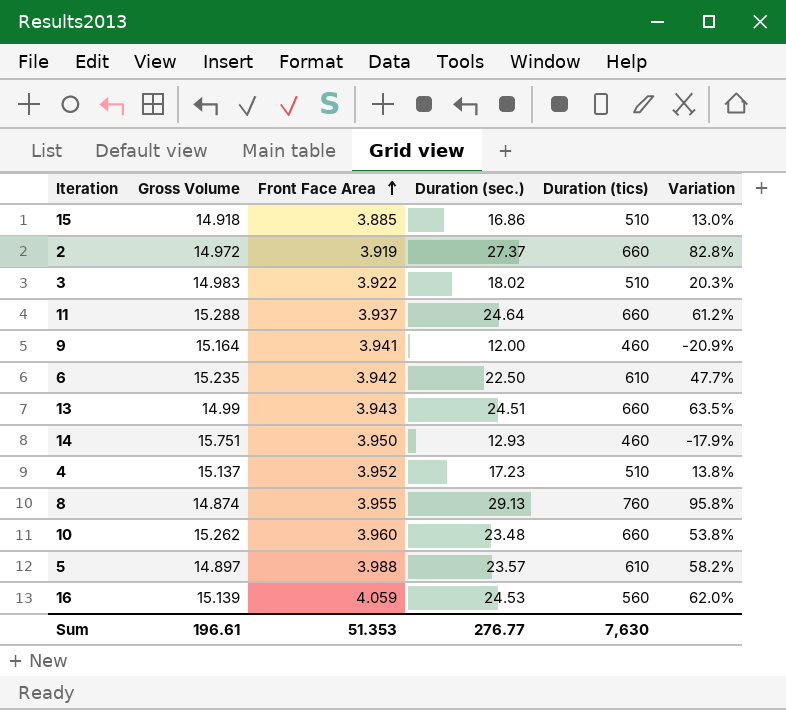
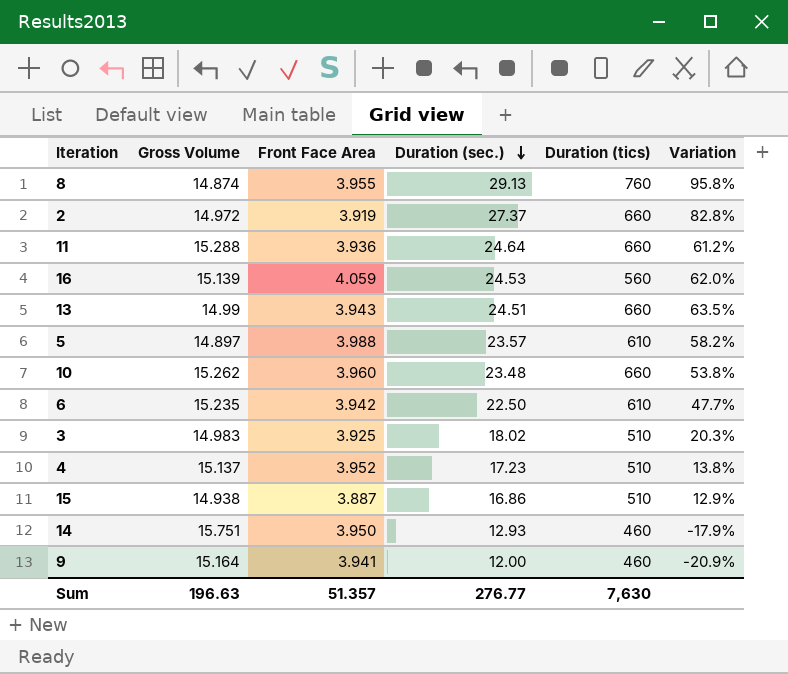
row order: Front Face Area ascending -> Duration (sec.) descending
11 | Front Face Area: 3.937 -> 3.936
3 | Front Face Area: 3.922 -> 3.925
15 | Gross Volume: 14.918 -> 14.938
15 | Front Face Area: 3.885 -> 3.887
15 | Variation: 13.0% -> 12.9%
Sum | Gross Volume: 196.61 -> 196.63
Sum | Front Face Area: 51.353 -> 51.357

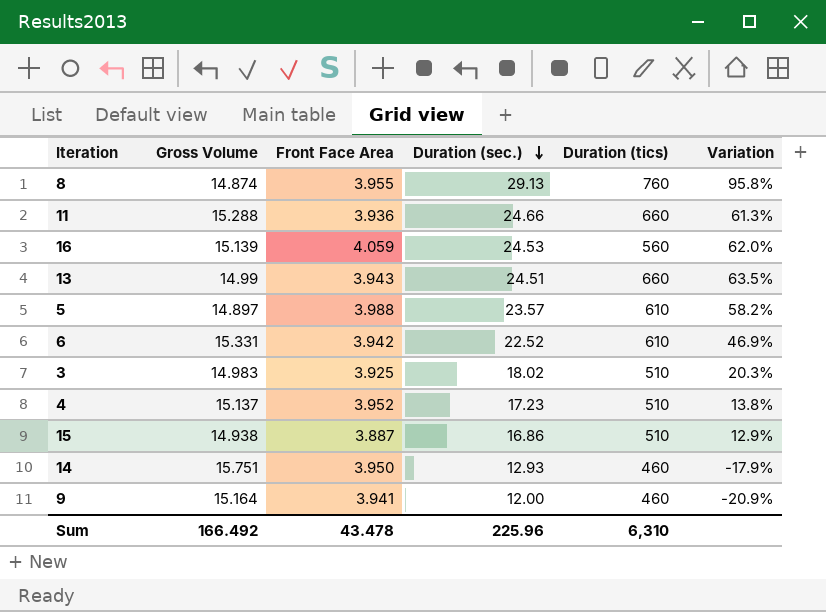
row 2: 14.972 | 3.919 | 27.37 | 660 | 82.8% -> none
row 10: 15.262 | 3.960 | 23.48 | 660 | 53.8% -> none
11 | Duration (sec.): 24.64 -> 24.66
11 | Variation: 61.2% -> 61.3%
6 | Gross Volume: 15.235 -> 15.331
6 | Duration (sec.): 22.50 -> 22.52
6 | Variation: 47.7% -> 46.9%
Sum | Gross Volume: 196.63 -> 166.492
Sum | Front Face Area: 51.357 -> 43.478
Sum | Duration (sec.): 276.77 -> 225.96
Sum | Duration (tics): 7,630 -> 6,310

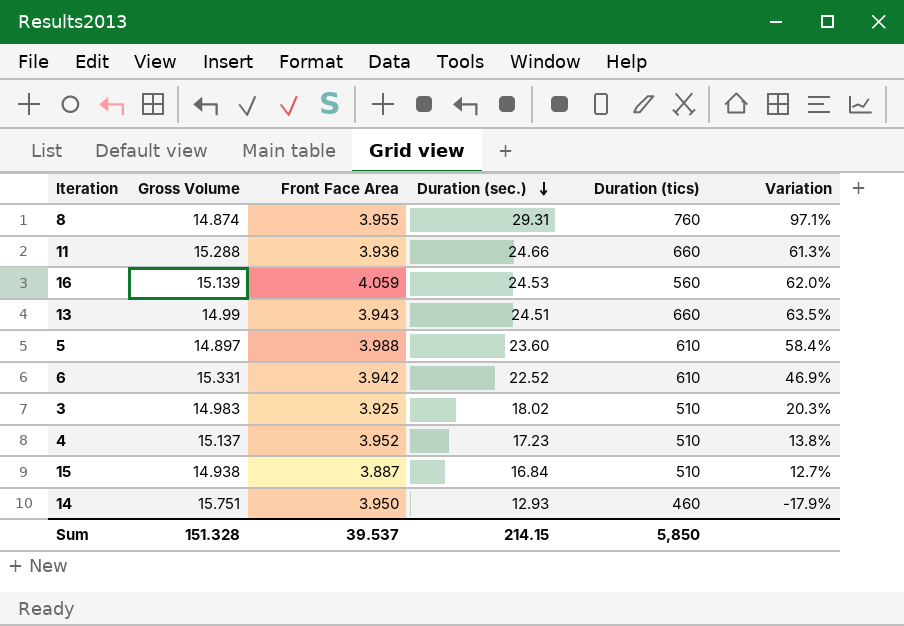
row 9: 15.164 | 3.941 | 12.00 | 460 | -20.9% -> none
8 | Duration (sec.): 29.13 -> 29.31
8 | Variation: 95.8% -> 97.1%
5 | Duration (sec.): 23.57 -> 23.60
5 | Variation: 58.2% -> 58.4%
15 | Duration (sec.): 16.86 -> 16.84
15 | Variation: 12.9% -> 12.7%
Sum | Gross Volume: 166.492 -> 151.328
Sum | Front Face Area: 43.478 -> 39.537
Sum | Duration (sec.): 225.96 -> 214.15
Sum | Duration (tics): 6,310 -> 5,850

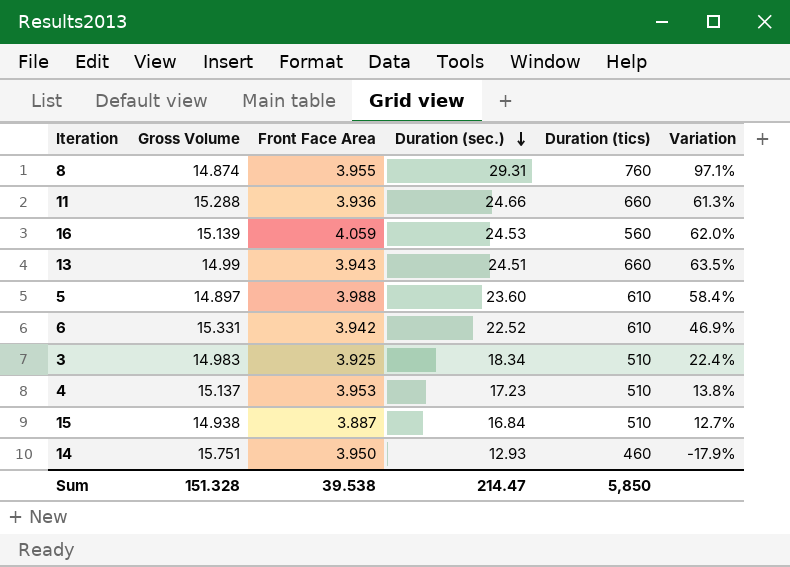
3 | Duration (sec.): 18.02 -> 18.34
3 | Variation: 20.3% -> 22.4%
4 | Front Face Area: 3.952 -> 3.953
Sum | Front Face Area: 39.537 -> 39.538
Sum | Duration (sec.): 214.15 -> 214.47

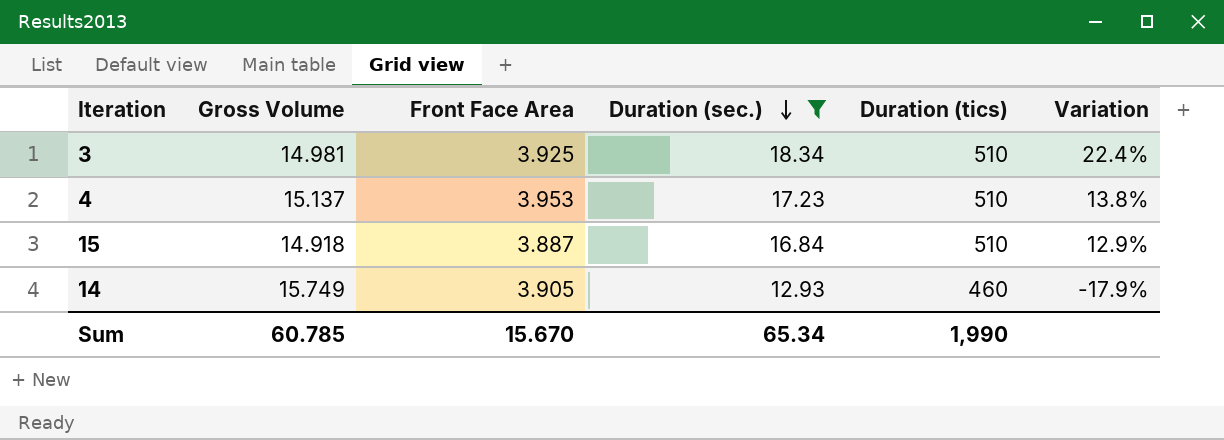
filter: none -> Duration (sec.) <= 18.34
3 | Gross Volume: 14.983 -> 14.981
15 | Gross Volume: 14.938 -> 14.918
15 | Variation: 12.7% -> 12.9%
14 | Gross Volume: 15.751 -> 15.749
14 | Front Face Area: 3.950 -> 3.905
Sum | Gross Volume: 151.328 -> 60.785
Sum | Front Face Area: 39.538 -> 15.670
Sum | Duration (sec.): 214.47 -> 65.34
Sum | Duration (tics): 5,850 -> 1,990

